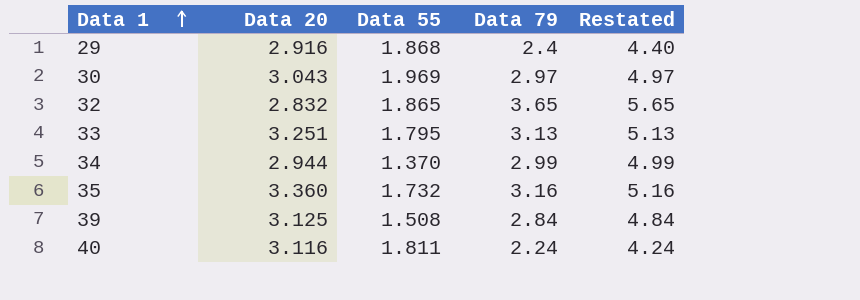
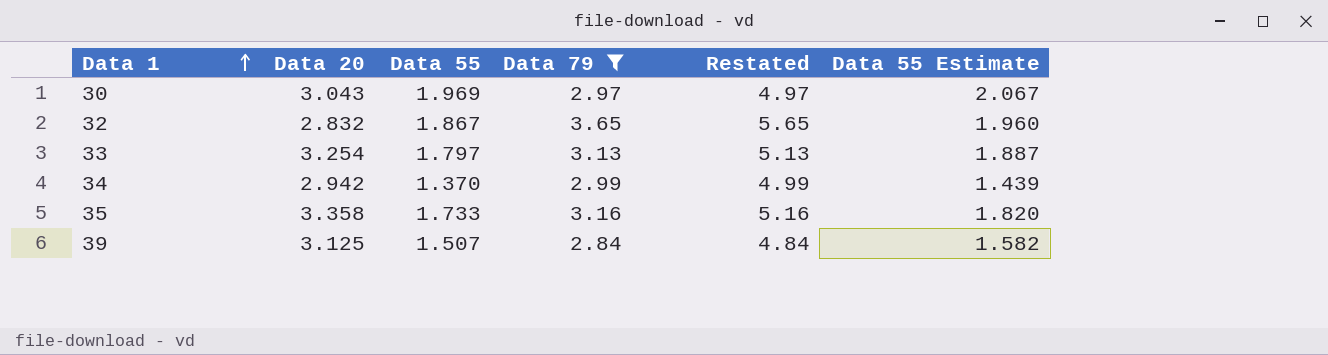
filter: none -> Data 79 >= 2.84
column Data 55 Estimate | formula: none -> [Data 55] * 1.05
32 | Data 55: 1.865 -> 1.867
33 | Data 20: 3.251 -> 3.254
33 | Data 55: 1.795 -> 1.797
34 | Data 20: 2.944 -> 2.942
35 | Data 20: 3.360 -> 3.358
35 | Data 55: 1.732 -> 1.733
39 | Data 55: 1.508 -> 1.507

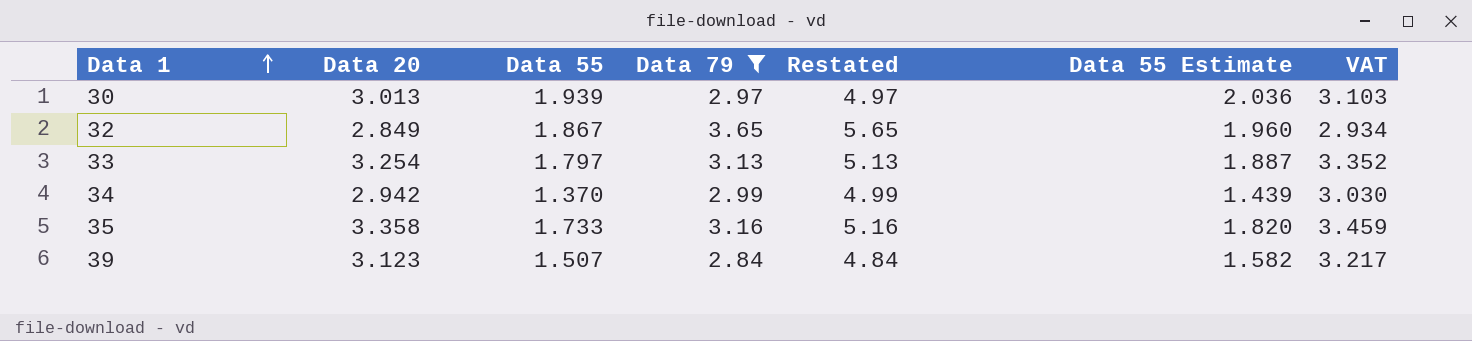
column VAT | formula: none -> [Data 20] * 1.03
30 | Data 20: 3.043 -> 3.013
30 | Data 55: 1.969 -> 1.939
30 | Data 55 Estimate: 2.067 -> 2.036
32 | Data 20: 2.832 -> 2.849
39 | Data 20: 3.125 -> 3.123

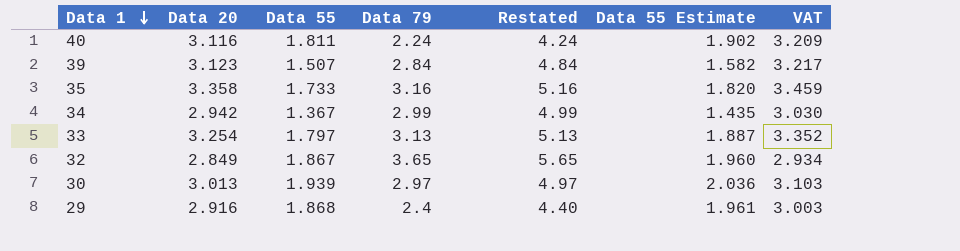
filter: Data 79 >= 2.84 -> none
row order: Data 1 ascending -> Data 1 descending
34 | Data 55: 1.370 -> 1.367
34 | Data 55 Estimate: 1.439 -> 1.435

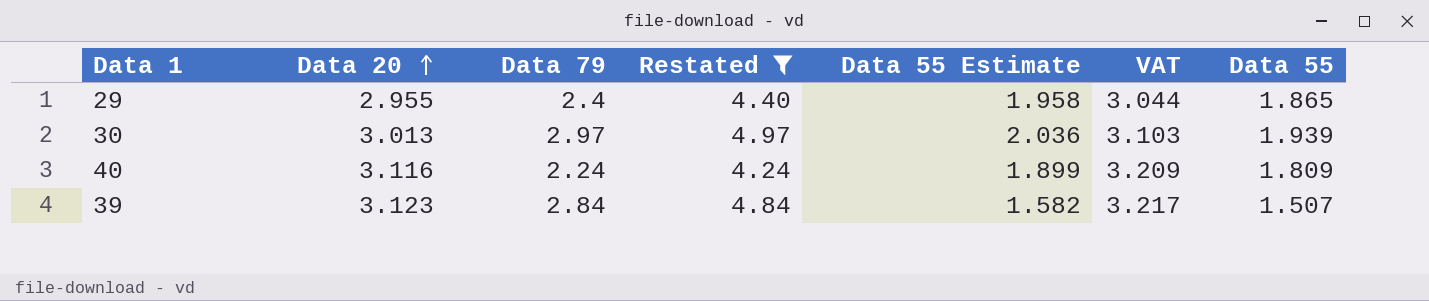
filter: none -> Restated <= 4.97
row order: Data 1 descending -> Data 20 ascending
column Data 55 | position: 3 -> 7
29 | Data 20: 2.916 -> 2.955
29 | Data 55 Estimate: 1.961 -> 1.958
29 | VAT: 3.003 -> 3.044
29 | Data 55: 1.868 -> 1.865
40 | Data 55 Estimate: 1.902 -> 1.899
40 | Data 55: 1.811 -> 1.809

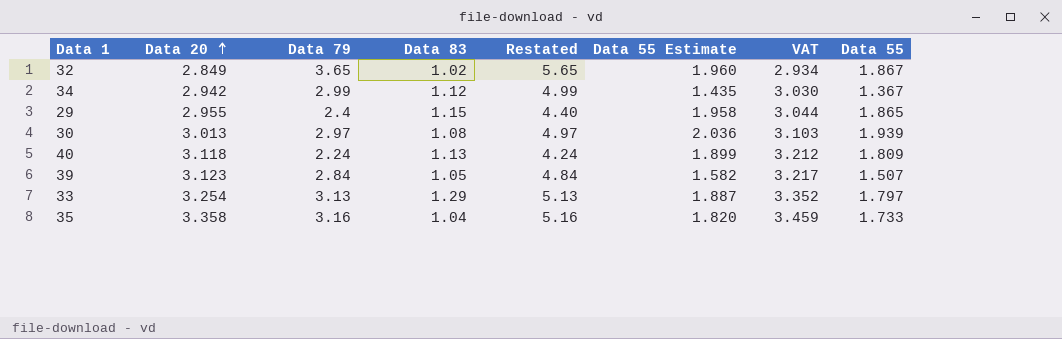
filter: Restated <= 4.97 -> none
column Data 83 | position: none -> 4
40 | Data 20: 3.116 -> 3.118
40 | VAT: 3.209 -> 3.212

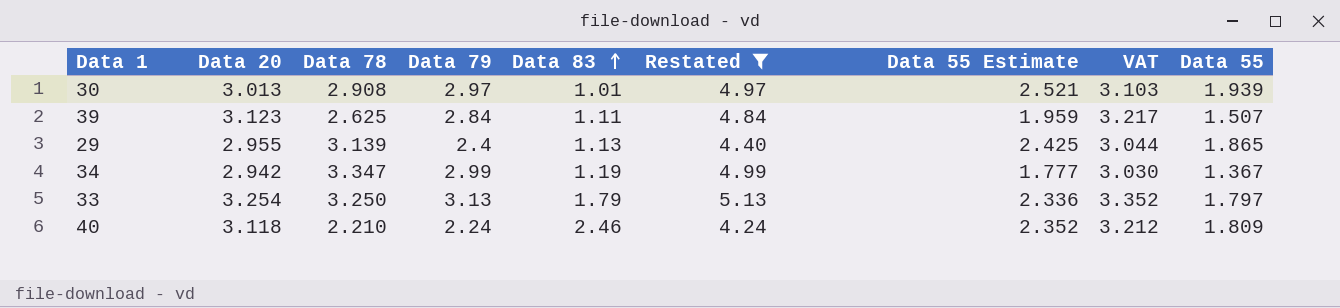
filter: none -> Restated <= 5.13
row order: Data 20 ascending -> Data 83 ascending
column Data 78 | position: none -> 3
column Data 55 Estimate | formula: [Data 55] * 1.05 -> [Data 55] * 1.3
30 | Data 83: 1.08 -> 1.01
39 | Data 83: 1.05 -> 1.11
29 | Data 83: 1.15 -> 1.13
34 | Data 83: 1.12 -> 1.19
33 | Data 83: 1.29 -> 1.79
40 | Data 83: 1.13 -> 2.46

